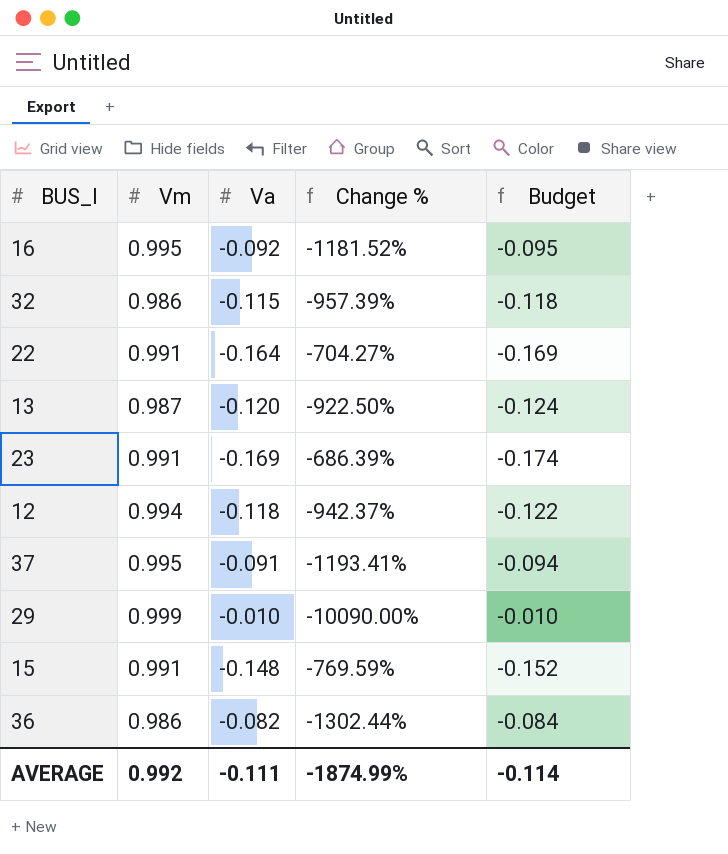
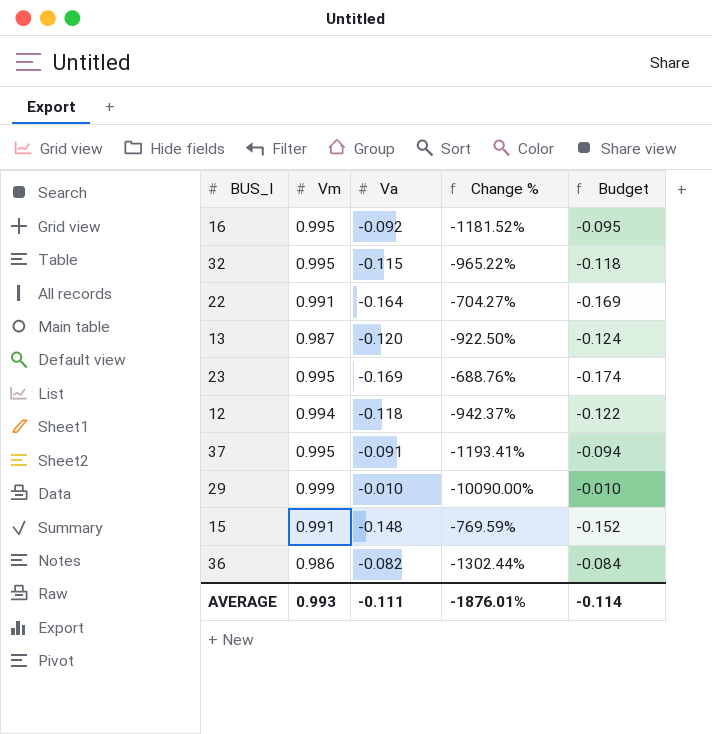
32 | Vm: 0.986 -> 0.995
32 | Change %: -957.39% -> -965.22%
23 | Vm: 0.991 -> 0.995
23 | Change %: -686.39% -> -688.76%
AVERAGE | Vm: 0.992 -> 0.993
AVERAGE | Change %: -1874.99% -> -1876.01%

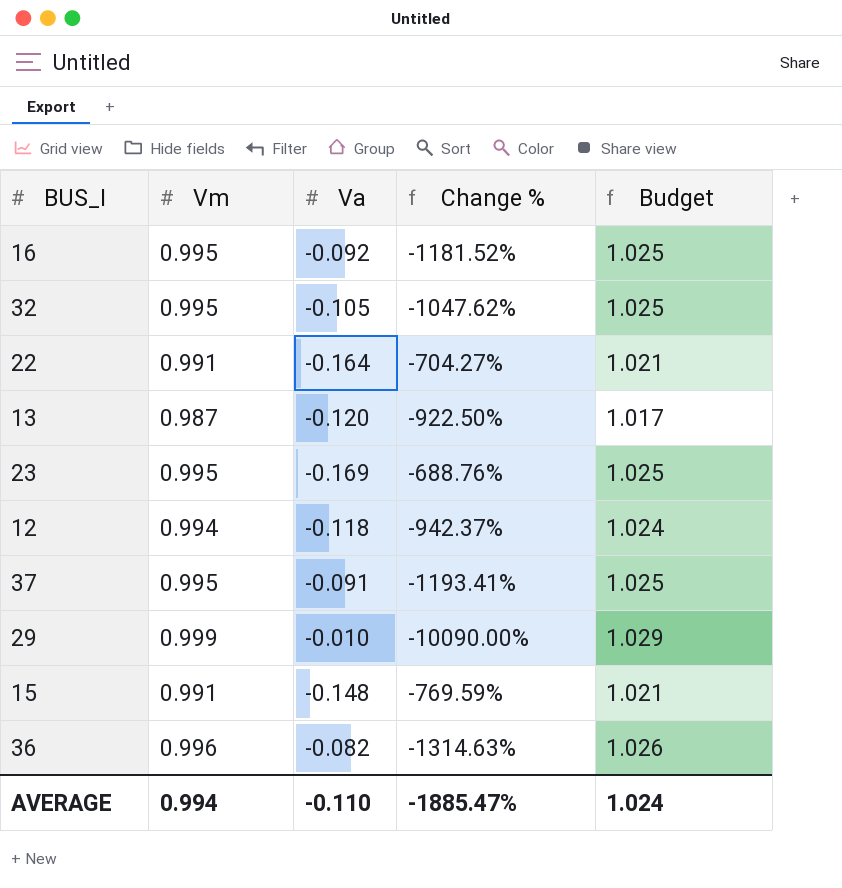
column Budget | formula: [Va] * 1.03 -> [Vm] * 1.03
32 | Va: -0.115 -> -0.105
32 | Change %: -965.22% -> -1047.62%
36 | Vm: 0.986 -> 0.996
36 | Change %: -1302.44% -> -1314.63%
AVERAGE | Vm: 0.993 -> 0.994
AVERAGE | Va: -0.111 -> -0.110
AVERAGE | Change %: -1876.01% -> -1885.47%
AVERAGE | Budget: -0.114 -> 1.024

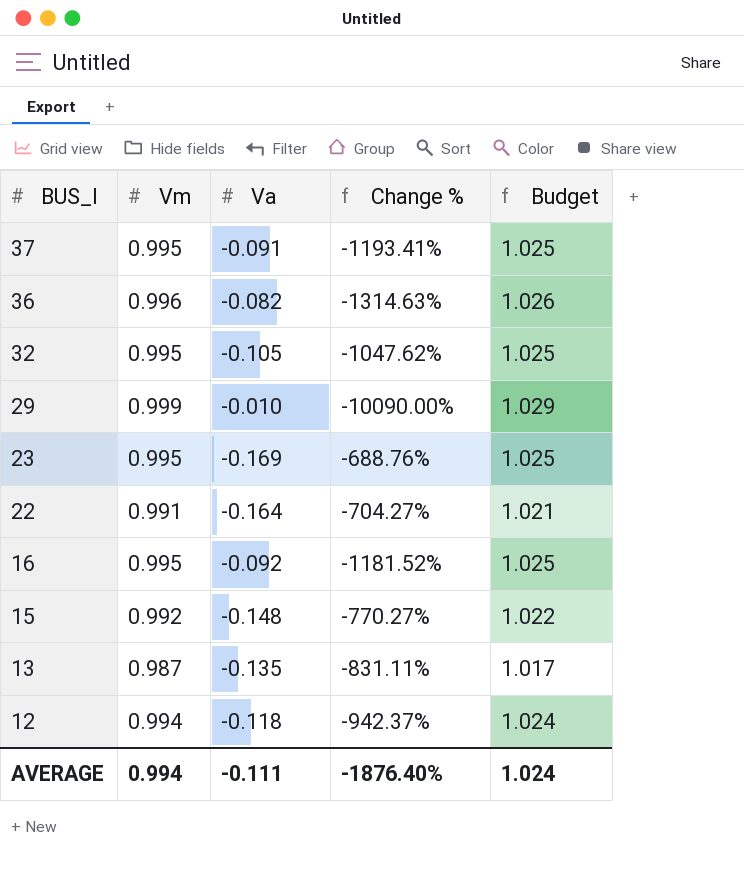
row order: none -> BUS_I descending
15 | Vm: 0.991 -> 0.992
15 | Change %: -769.59% -> -770.27%
15 | Budget: 1.021 -> 1.022
13 | Va: -0.120 -> -0.135
13 | Change %: -922.50% -> -831.11%
AVERAGE | Va: -0.110 -> -0.111
AVERAGE | Change %: -1885.47% -> -1876.40%

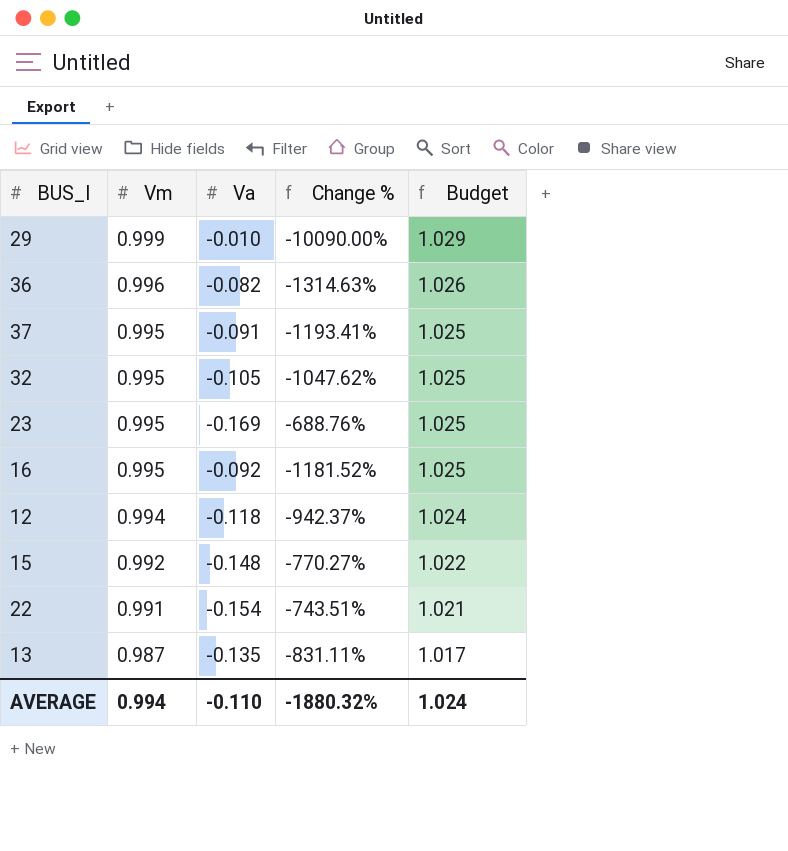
row order: BUS_I descending -> Vm descending
22 | Va: -0.164 -> -0.154
22 | Change %: -704.27% -> -743.51%
AVERAGE | Va: -0.111 -> -0.110
AVERAGE | Change %: -1876.40% -> -1880.32%

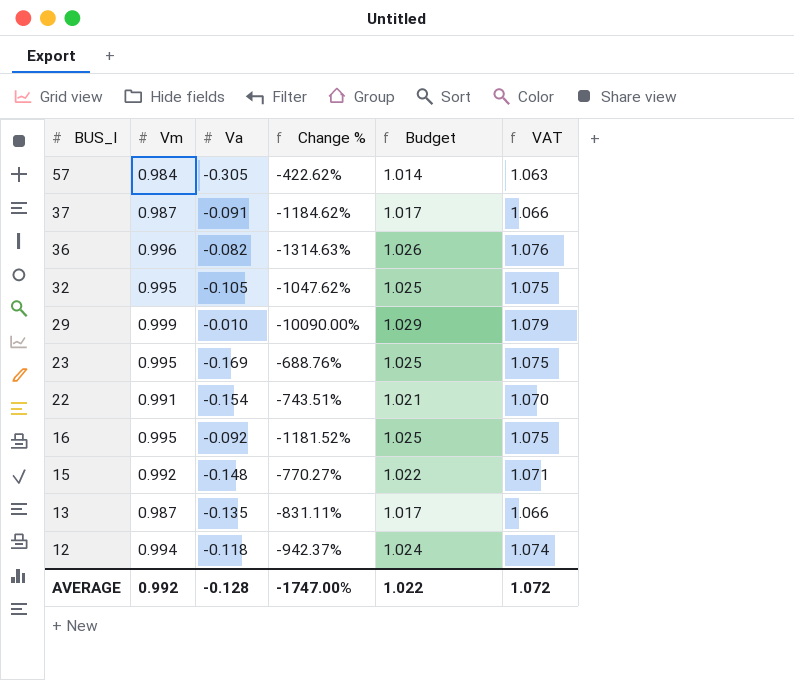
row order: Vm descending -> BUS_I descending
column VAT | formula: none -> [Vm] * 1.08
row 57: none -> 0.984 | -0.305 | -422.62% | 1.014 | 1.063
37 | Vm: 0.995 -> 0.987
37 | Change %: -1193.41% -> -1184.62%
37 | Budget: 1.025 -> 1.017
AVERAGE | Vm: 0.994 -> 0.992
AVERAGE | Va: -0.110 -> -0.128
AVERAGE | Change %: -1880.32% -> -1747.00%
AVERAGE | Budget: 1.024 -> 1.022

